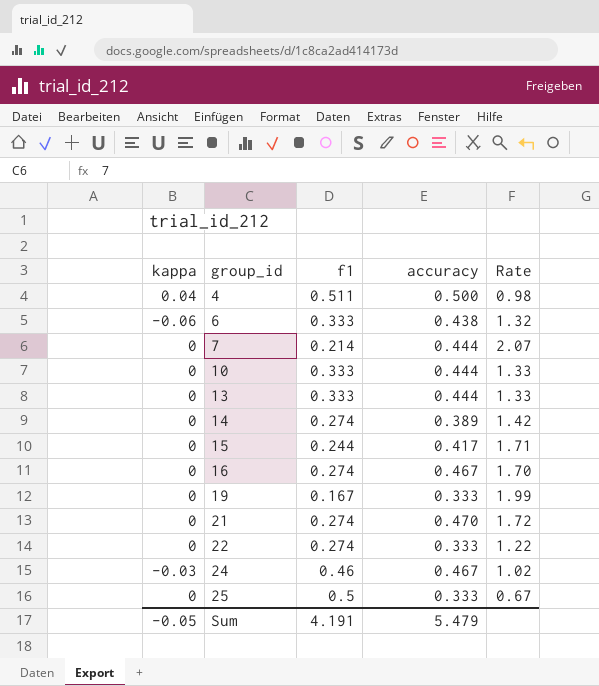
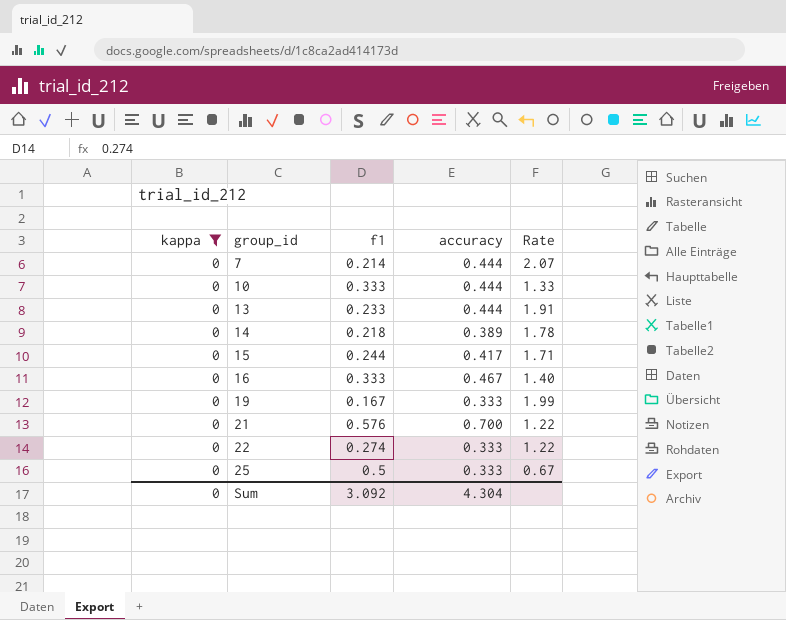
filter: none -> kappa = 0
13 | f1: 0.333 -> 0.233
13 | Rate: 1.33 -> 1.91
14 | f1: 0.274 -> 0.218
14 | Rate: 1.42 -> 1.78
16 | f1: 0.274 -> 0.333
16 | Rate: 1.70 -> 1.40
21 | f1: 0.274 -> 0.576
21 | accuracy: 0.470 -> 0.700
21 | Rate: 1.72 -> 1.22
Sum | kappa: -0.05 -> 0
Sum | f1: 4.191 -> 3.092
Sum | accuracy: 5.479 -> 4.304

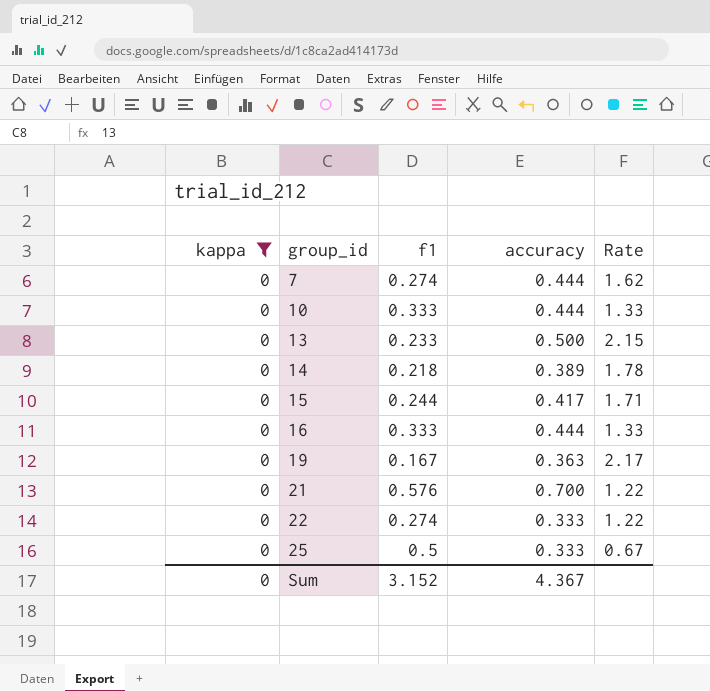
7 | f1: 0.214 -> 0.274
7 | Rate: 2.07 -> 1.62
13 | accuracy: 0.444 -> 0.500
13 | Rate: 1.91 -> 2.15
16 | accuracy: 0.467 -> 0.444
16 | Rate: 1.40 -> 1.33
19 | accuracy: 0.333 -> 0.363
19 | Rate: 1.99 -> 2.17
Sum | f1: 3.092 -> 3.152
Sum | accuracy: 4.304 -> 4.367

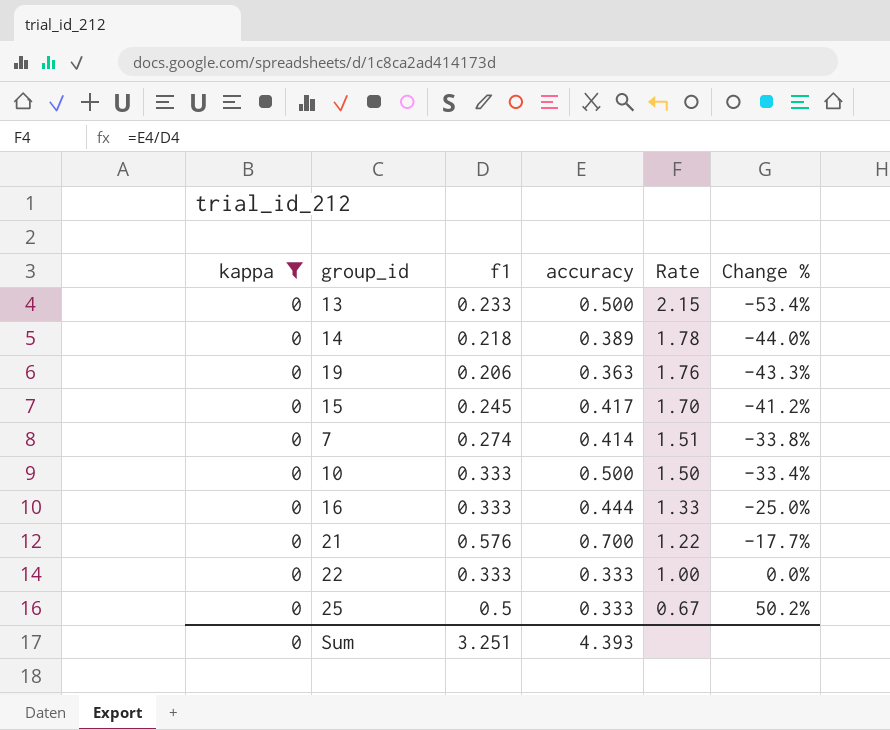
row order: group_id ascending -> Rate descending
column Change % | formula: none -> ([f1] - [accuracy]) / [accuracy]
19 | f1: 0.167 -> 0.206
19 | Rate: 2.17 -> 1.76
15 | f1: 0.244 -> 0.245
15 | Rate: 1.71 -> 1.70
7 | accuracy: 0.444 -> 0.414
7 | Rate: 1.62 -> 1.51
10 | accuracy: 0.444 -> 0.500
10 | Rate: 1.33 -> 1.50
22 | f1: 0.274 -> 0.333
22 | Rate: 1.22 -> 1.00
Sum | f1: 3.152 -> 3.251
Sum | accuracy: 4.367 -> 4.393

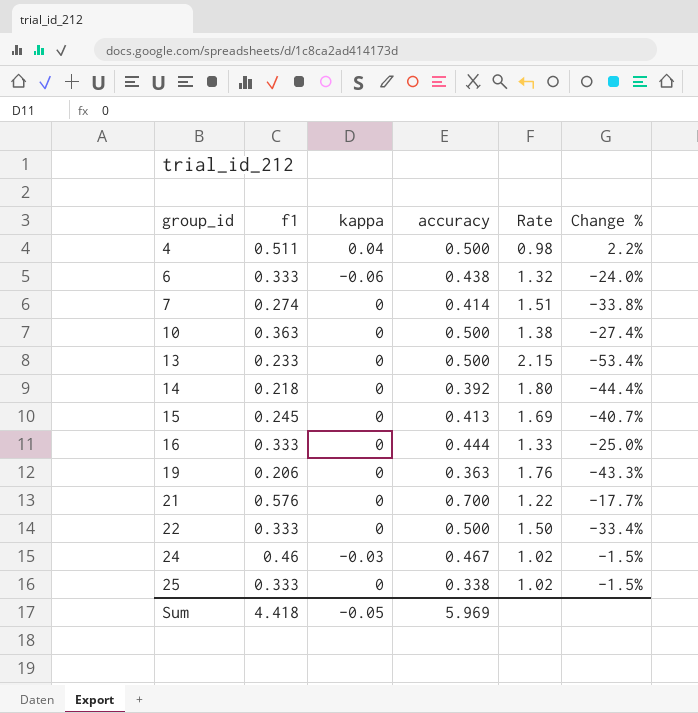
filter: kappa = 0 -> none
row order: Rate descending -> group_id ascending
column kappa | position: 1 -> 3
10 | f1: 0.333 -> 0.363
10 | Rate: 1.50 -> 1.38
10 | Change %: -33.4% -> -27.4%
14 | accuracy: 0.389 -> 0.392
14 | Rate: 1.78 -> 1.80
14 | Change %: -44.0% -> -44.4%
15 | accuracy: 0.417 -> 0.413
15 | Rate: 1.70 -> 1.69
15 | Change %: -41.2% -> -40.7%
22 | accuracy: 0.333 -> 0.500
22 | Rate: 1.00 -> 1.50
22 | Change %: 0.0% -> -33.4%
25 | f1: 0.5 -> 0.333
25 | accuracy: 0.333 -> 0.338
25 | Rate: 0.67 -> 1.02
25 | Change %: 50.2% -> -1.5%
Sum | f1: 3.251 -> 4.418
Sum | kappa: 0 -> -0.05
Sum | accuracy: 4.393 -> 5.969

